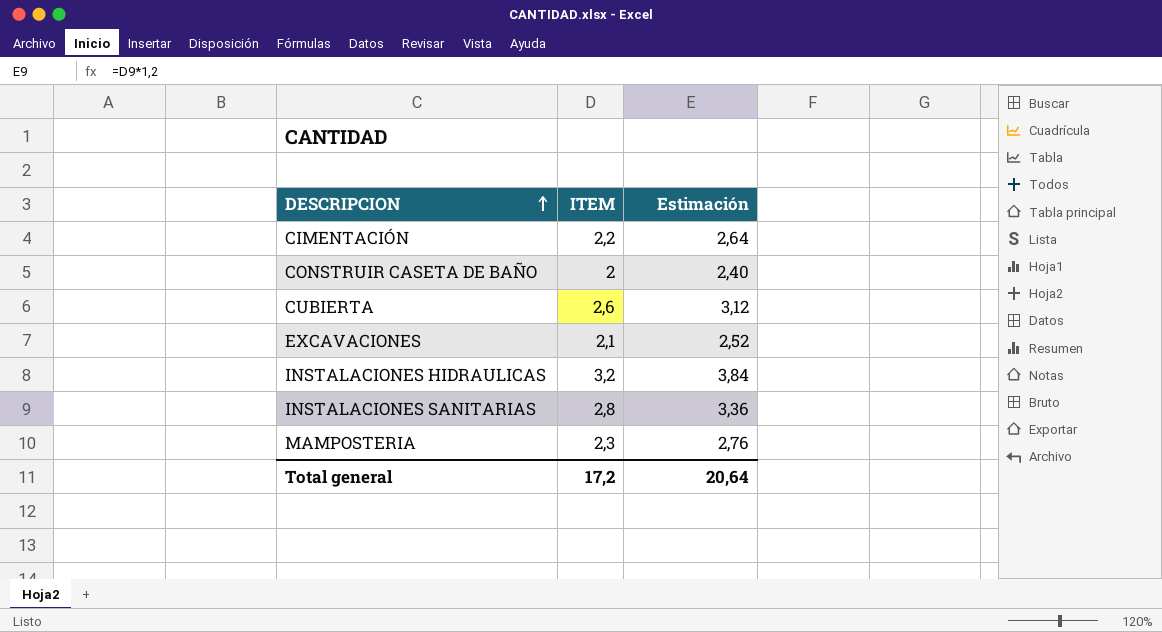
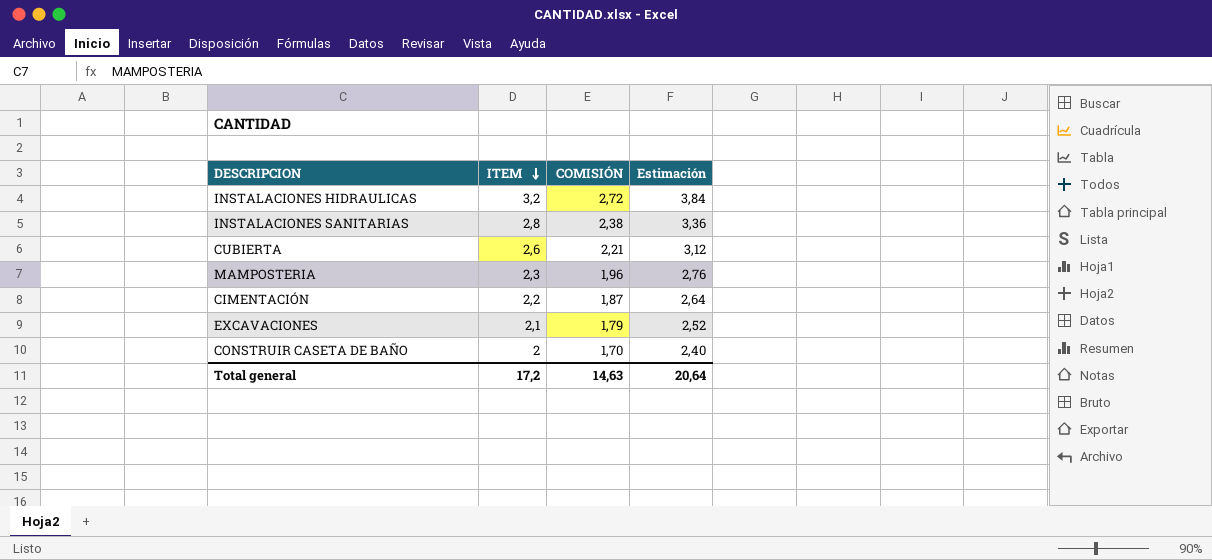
row order: DESCRIPCION ascending -> ITEM descending
column COMISIÓN | formula: none -> [ITEM] * 0,85

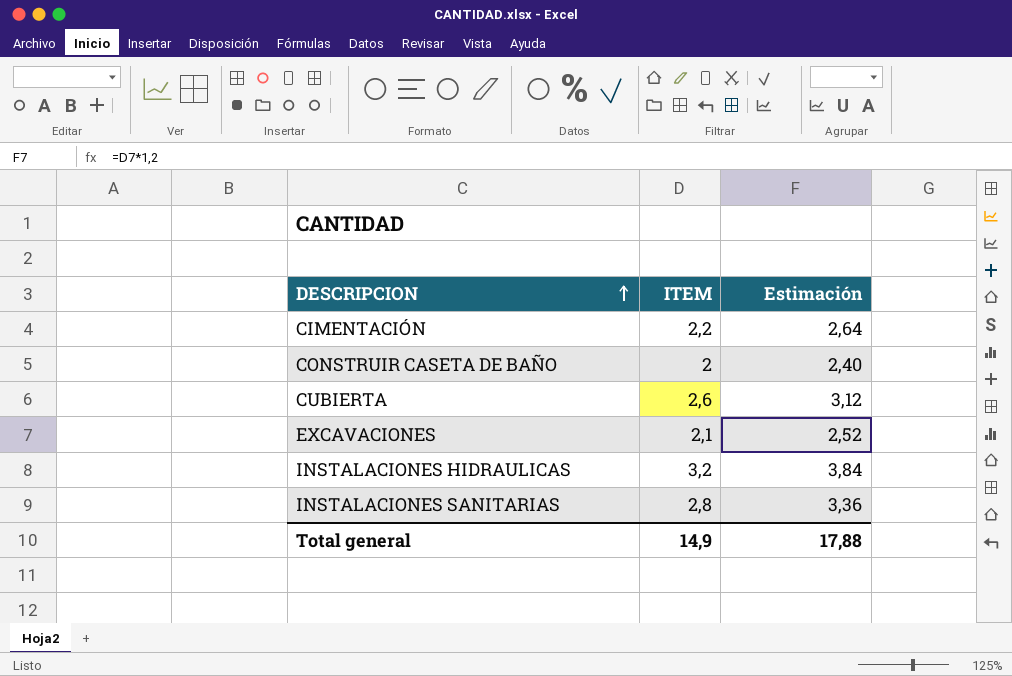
row order: ITEM descending -> DESCRIPCION ascending
column COMISIÓN | formula: [ITEM] * 0,85 -> none
row MAMPOSTERIA: 2,3 | 1,96 | 2,76 -> none
Total general | ITEM: 17,2 -> 14,9
Total general | Estimación: 20,64 -> 17,88

